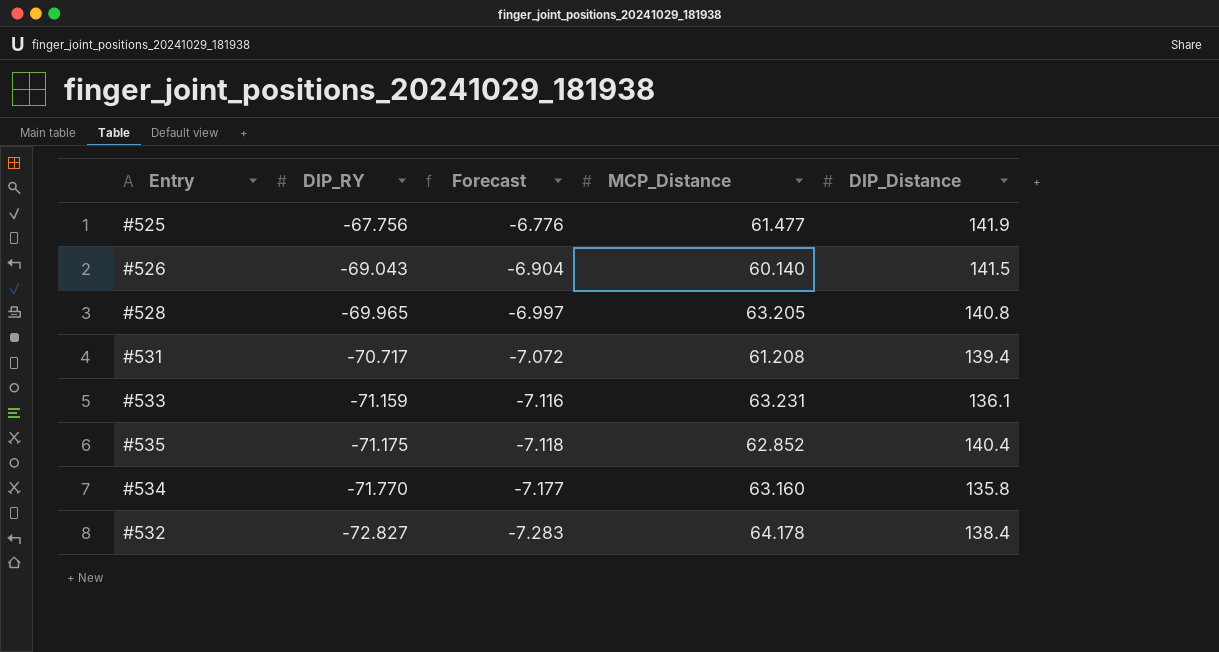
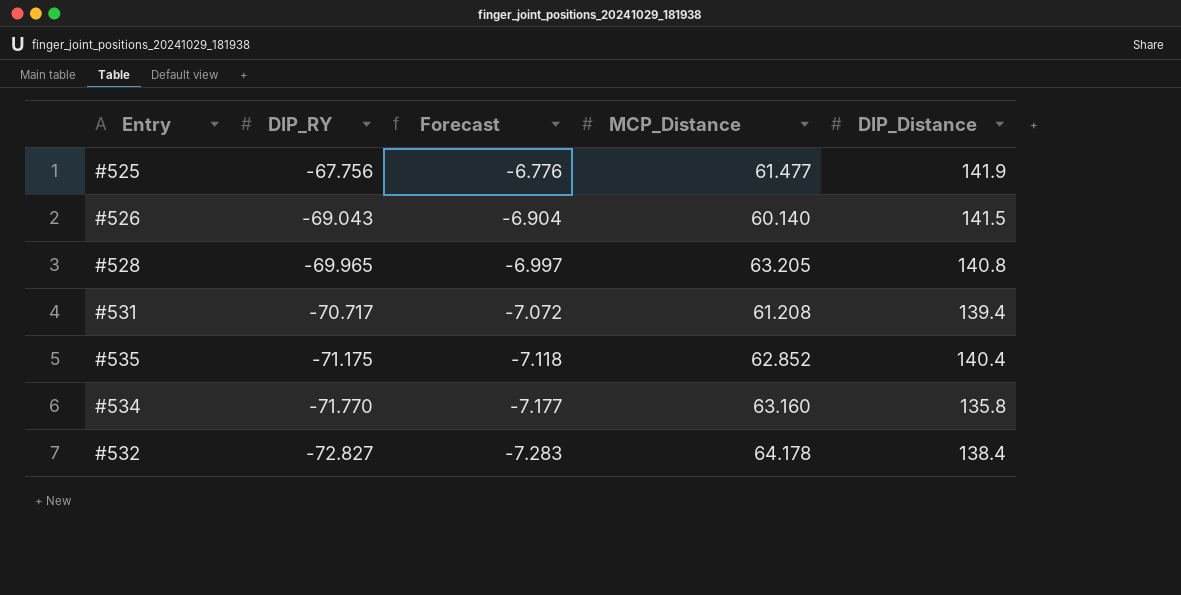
row #533: -71.159 | -7.116 | 63.231 | 136.1 -> none

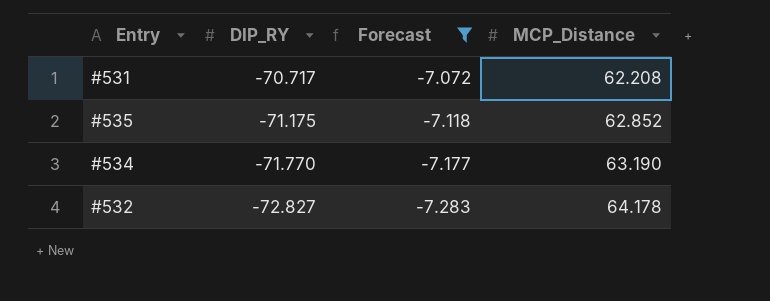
filter: none -> Forecast <= -7.072
column DIP_Distance | position: 5 -> none
#531 | MCP_Distance: 61.208 -> 62.208
#534 | MCP_Distance: 63.160 -> 63.190

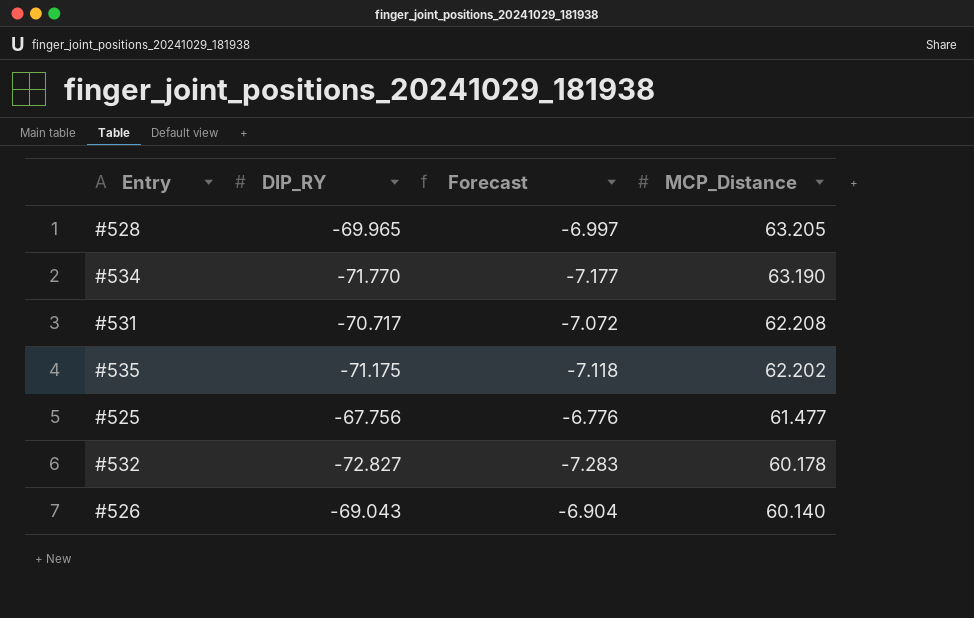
filter: Forecast <= -7.072 -> none
row order: DIP_RY descending -> MCP_Distance descending
#535 | MCP_Distance: 62.852 -> 62.202
#532 | MCP_Distance: 64.178 -> 60.178

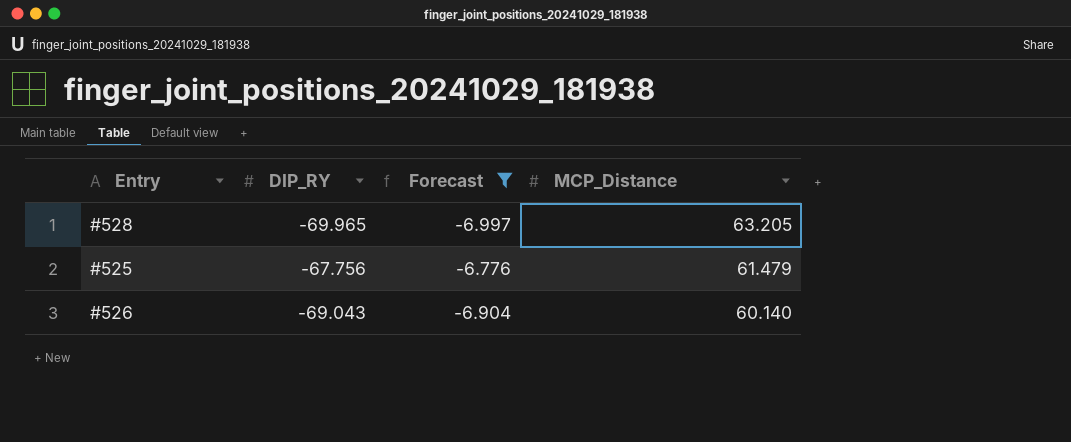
filter: none -> Forecast >= -6.997
#525 | MCP_Distance: 61.477 -> 61.479

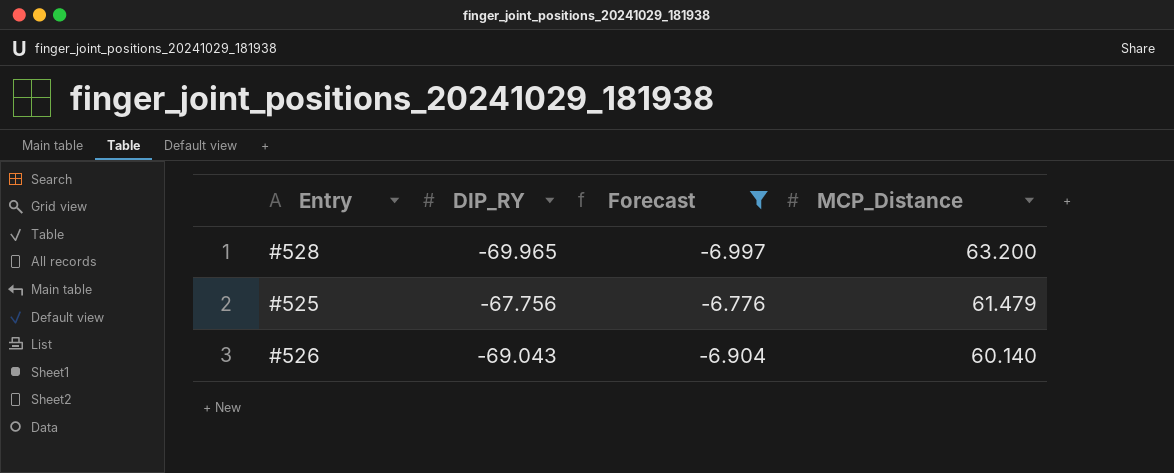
#528 | MCP_Distance: 63.205 -> 63.200

